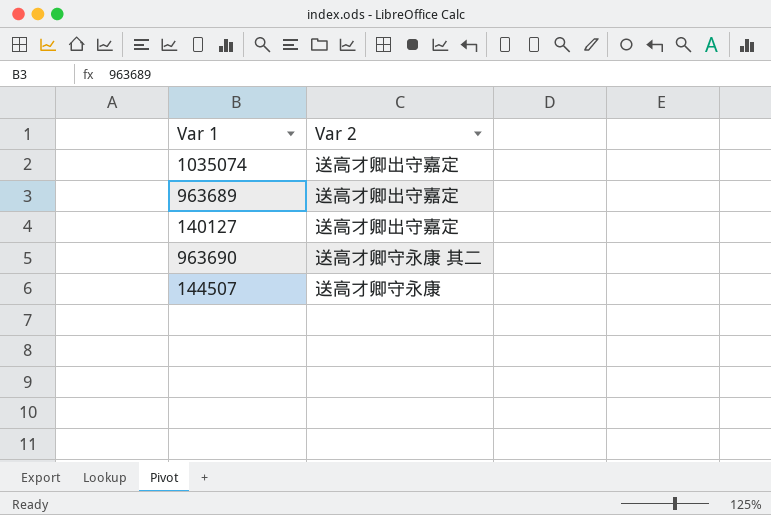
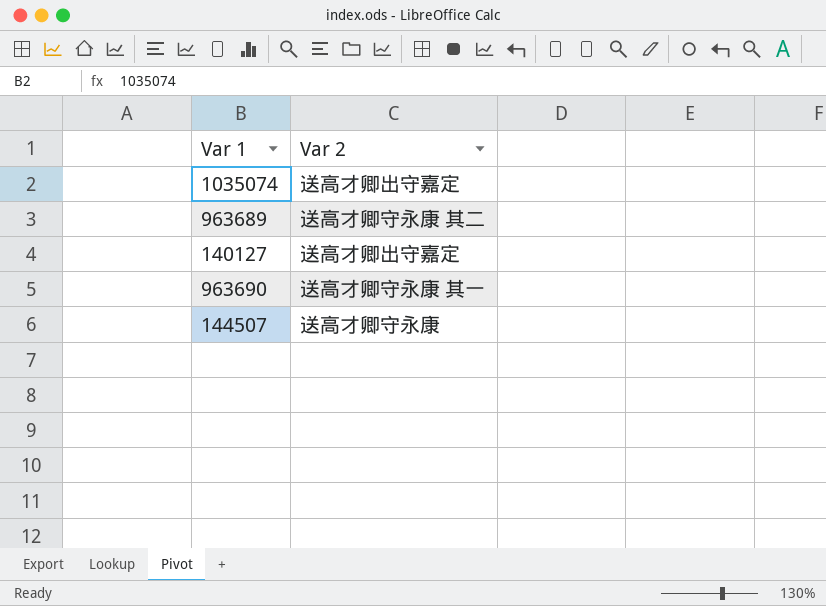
963689 | Var 2: 送高才卿出守嘉定 -> 送高才卿守永康 其二
963690 | Var 2: 送高才卿守永康 其二 -> 送高才卿守永康 其一

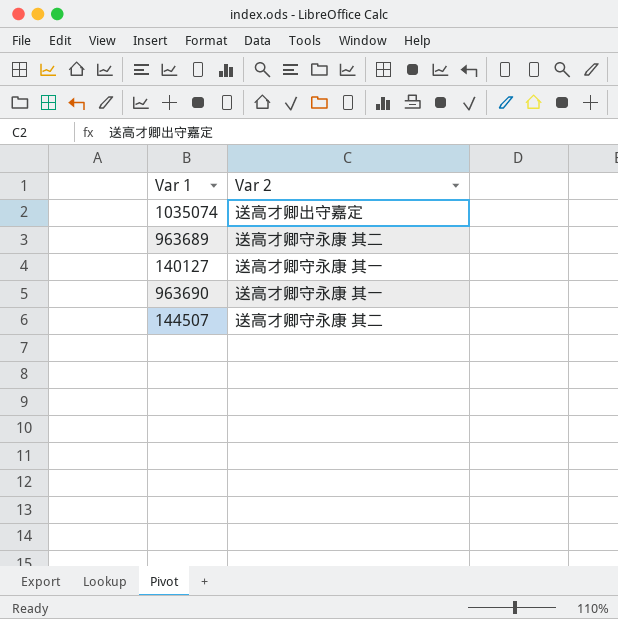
140127 | Var 2: 送高才卿出守嘉定 -> 送高才卿守永康 其一
144507 | Var 2: 送高才卿守永康 -> 送高才卿守永康 其二

